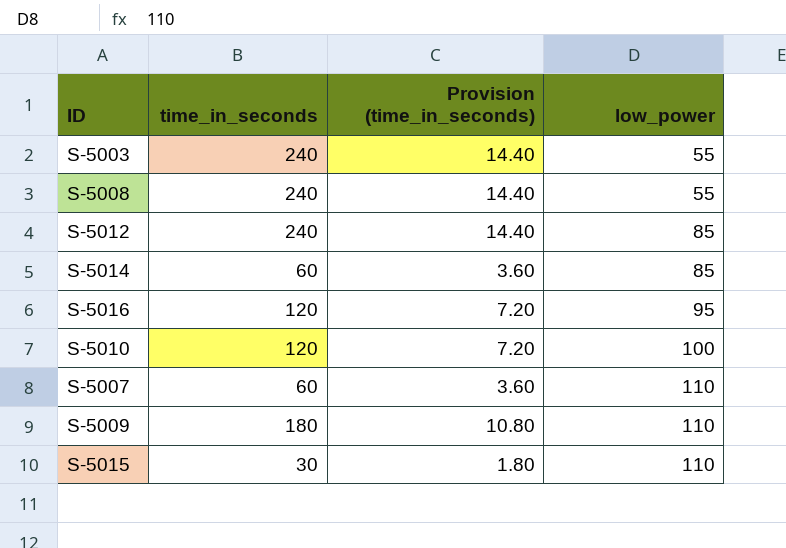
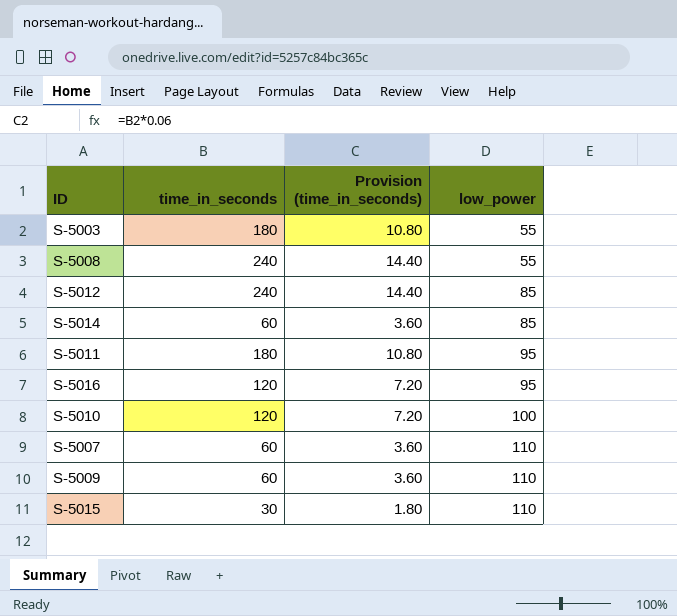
S-5003 | time_in_seconds: 240 -> 180
S-5003 | Provision (time_in_seconds): 14.40 -> 10.80
row S-5011: none -> 180 | 10.80 | 95
S-5009 | time_in_seconds: 180 -> 60
S-5009 | Provision (time_in_seconds): 10.80 -> 3.60

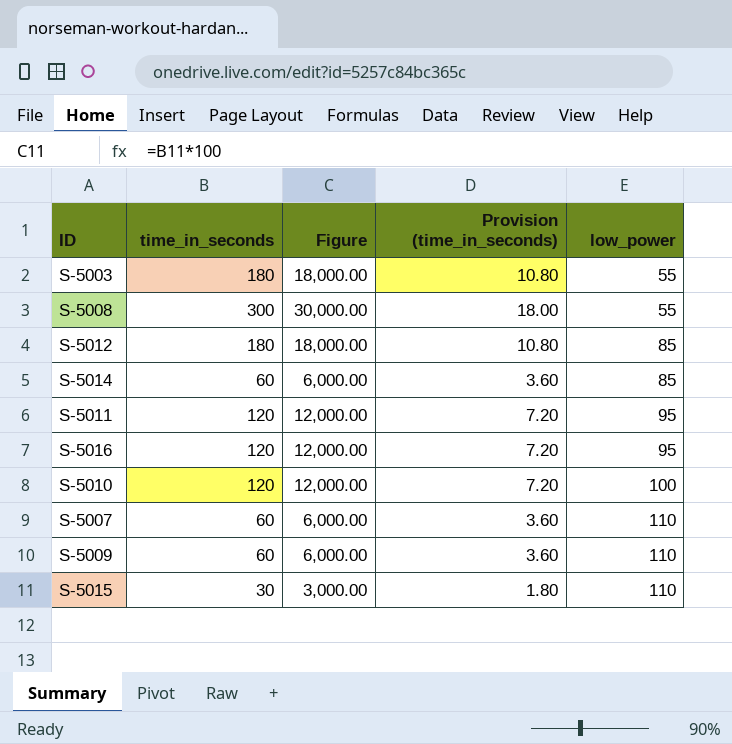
column Figure | formula: none -> [time_in_seconds] * 100
S-5008 | time_in_seconds: 240 -> 300
S-5008 | Provision (time_in_seconds): 14.40 -> 18.00
S-5012 | time_in_seconds: 240 -> 180
S-5012 | Provision (time_in_seconds): 14.40 -> 10.80
S-5011 | time_in_seconds: 180 -> 120
S-5011 | Provision (time_in_seconds): 10.80 -> 7.20

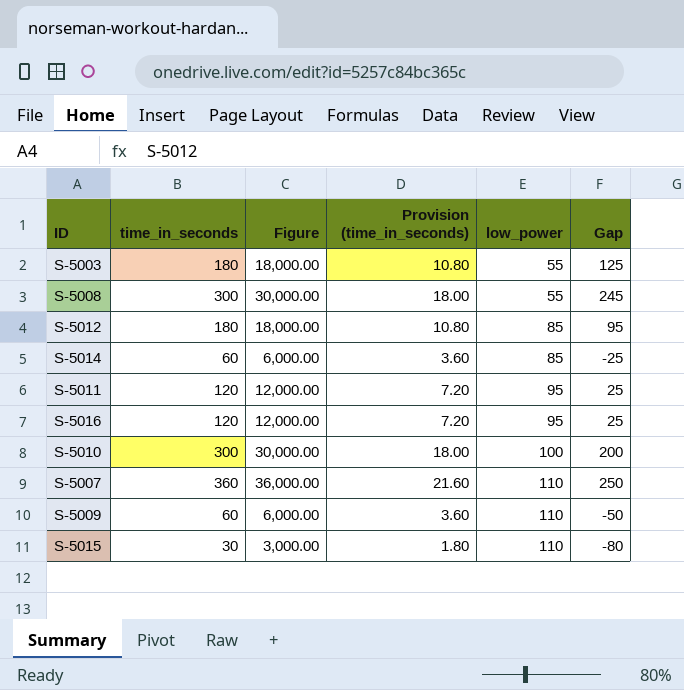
column Gap | formula: none -> [time_in_seconds] - [low_power]
S-5010 | time_in_seconds: 120 -> 300
S-5010 | Figure: 12,000.00 -> 30,000.00
S-5010 | Provision (time_in_seconds): 7.20 -> 18.00
S-5007 | time_in_seconds: 60 -> 360
S-5007 | Figure: 6,000.00 -> 36,000.00
S-5007 | Provision (time_in_seconds): 3.60 -> 21.60

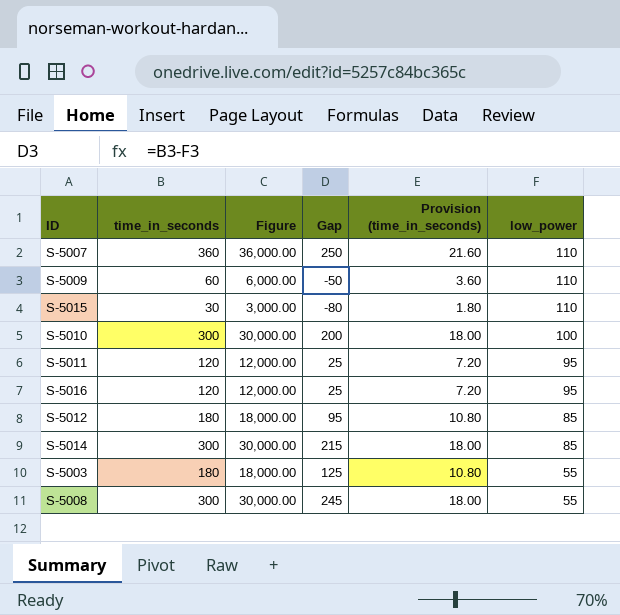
row order: low_power ascending -> low_power descending
column Gap | position: 6 -> 4
S-5014 | time_in_seconds: 60 -> 300
S-5014 | Figure: 6,000.00 -> 30,000.00
S-5014 | Gap: -25 -> 215
S-5014 | Provision (time_in_seconds): 3.60 -> 18.00

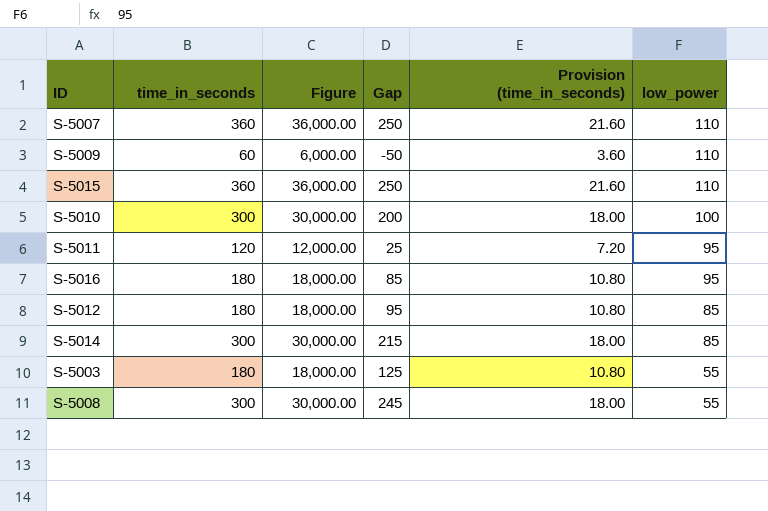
S-5015 | time_in_seconds: 30 -> 360
S-5015 | Figure: 3,000.00 -> 36,000.00
S-5015 | Gap: -80 -> 250
S-5015 | Provision (time_in_seconds): 1.80 -> 21.60
S-5016 | time_in_seconds: 120 -> 180
S-5016 | Figure: 12,000.00 -> 18,000.00
S-5016 | Gap: 25 -> 85
S-5016 | Provision (time_in_seconds): 7.20 -> 10.80

